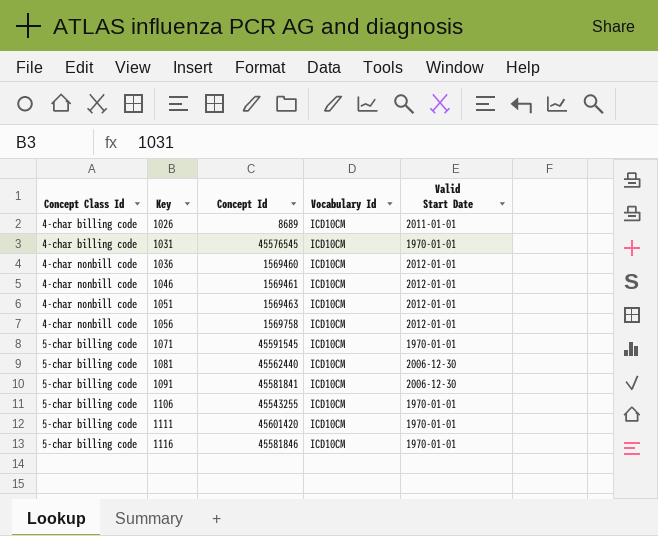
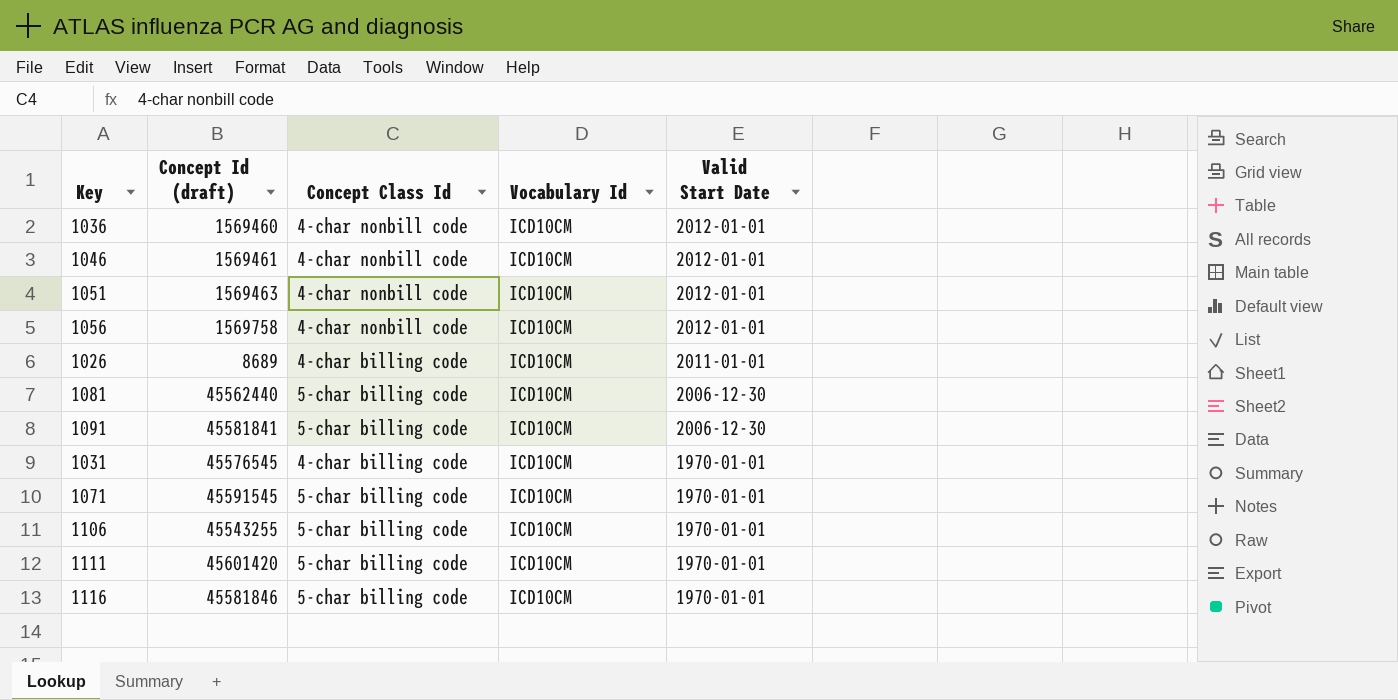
row order: Concept Class Id ascending -> Valid Start Date descending
column name: Concept Id -> Concept Id (draft)
column Concept Class Id | position: 1 -> 3

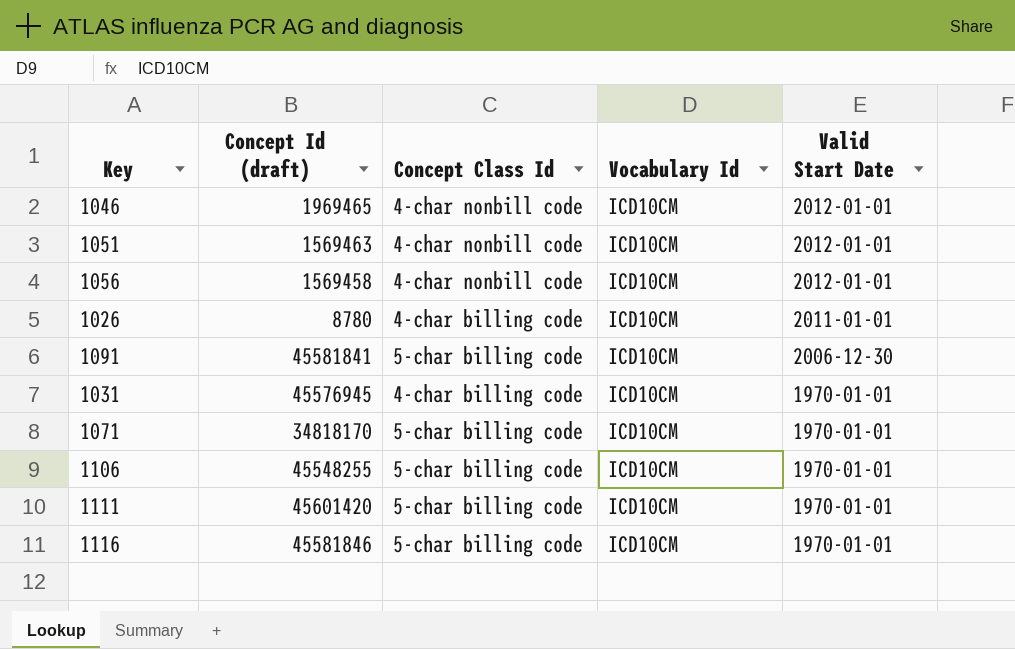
row 1036: 1569460 | 4-char nonbill code | ICD10CM | 2012-01-01 -> none
row 1081: 45562440 | 5-char billing code | ICD10CM | 2006-12-30 -> none
1046 | Concept Id (draft): 1569461 -> 1969465
1056 | Concept Id (draft): 1569758 -> 1569458
1026 | Concept Id (draft): 8689 -> 8780
1031 | Concept Id (draft): 45576545 -> 45576945
1071 | Concept Id (draft): 45591545 -> 34818170
1106 | Concept Id (draft): 45543255 -> 45548255

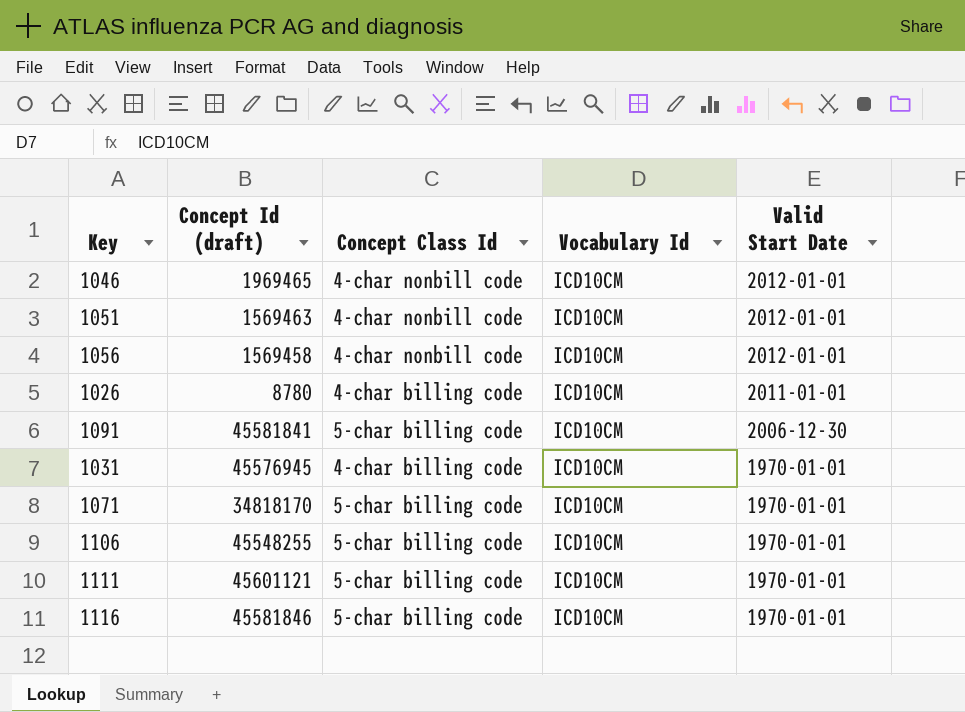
1111 | Concept Id (draft): 45601420 -> 45601121

